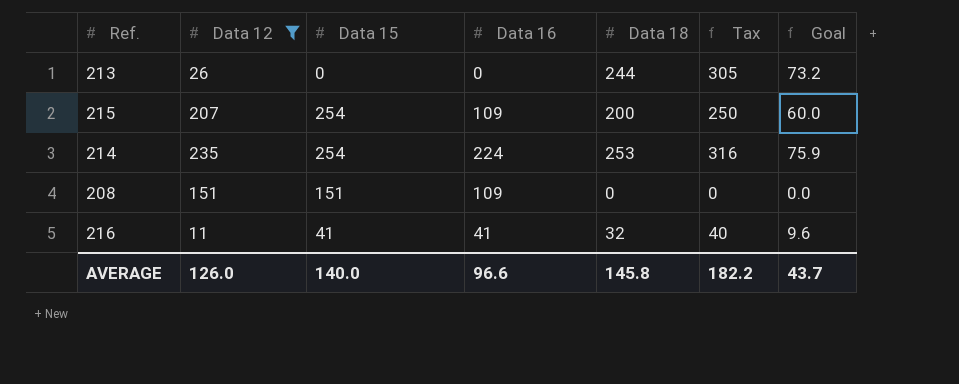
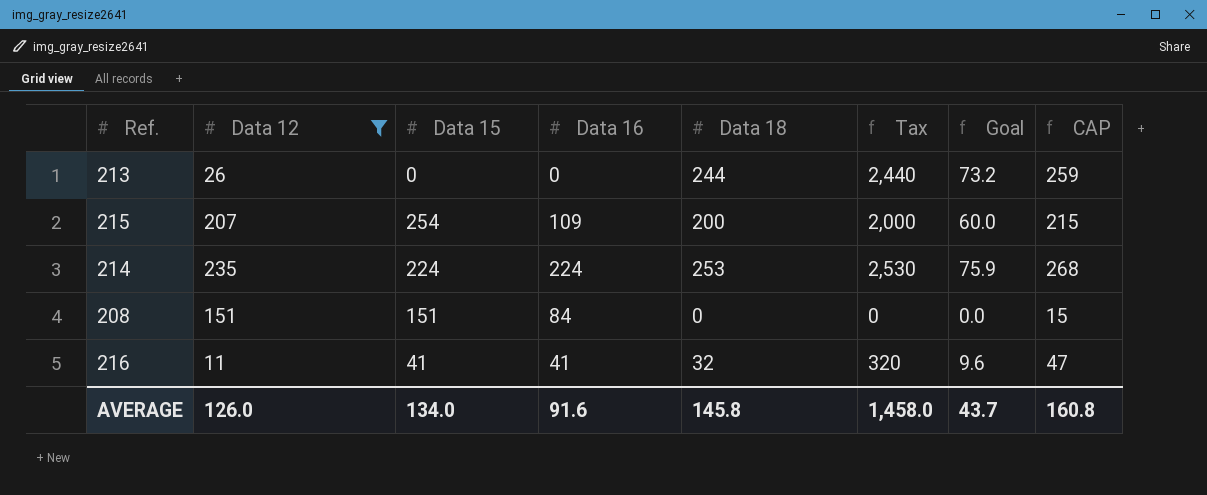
column Tax | formula: [Data 18] * 1.25 -> [Data 18] * 10
column CAP | formula: none -> [Data 18] + 15
214 | Data 15: 254 -> 224
208 | Data 16: 109 -> 84
AVERAGE | Data 15: 140.0 -> 134.0
AVERAGE | Data 16: 96.6 -> 91.6
AVERAGE | Tax: 182.2 -> 1,458.0

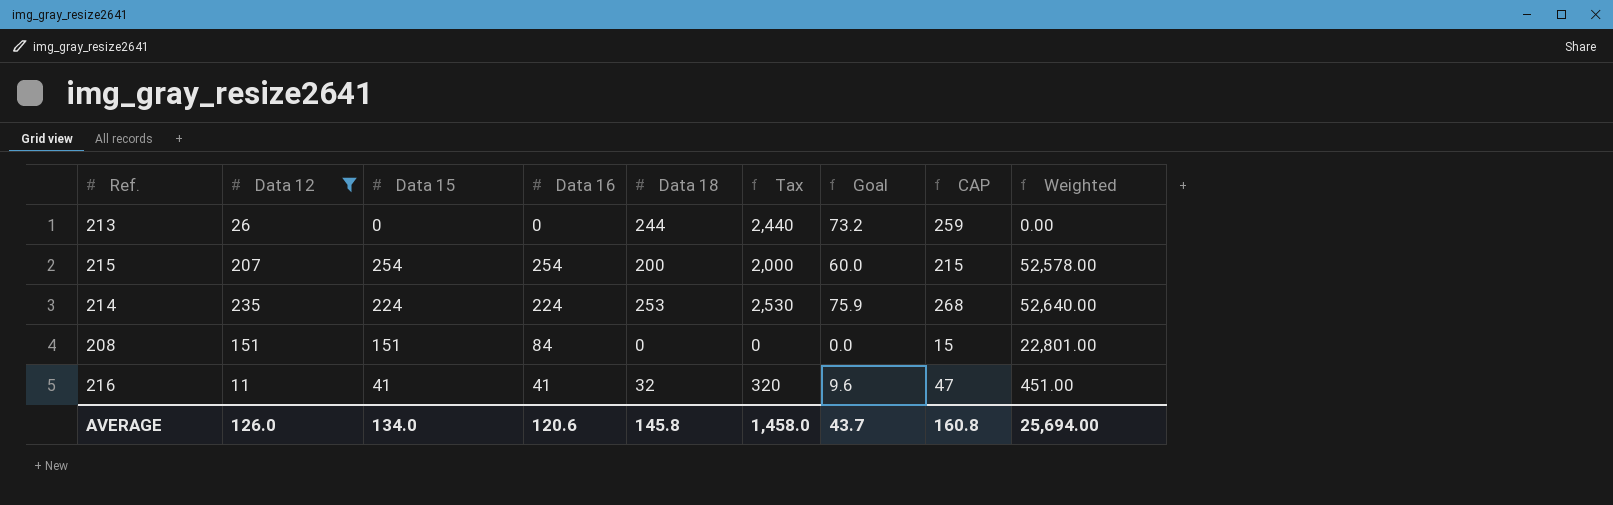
column Weighted | formula: none -> [Data 12] * [Data 15]
215 | Data 16: 109 -> 254
AVERAGE | Data 16: 91.6 -> 120.6

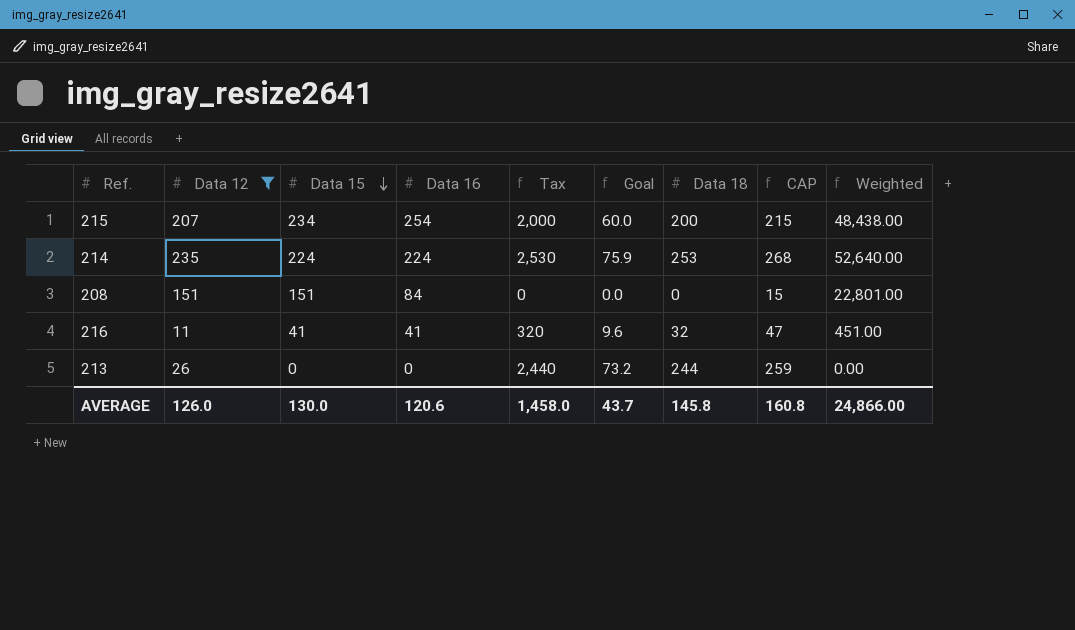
row order: none -> Data 15 descending
column Data 18 | position: 5 -> 7
215 | Data 15: 254 -> 234
215 | Weighted: 52,578.00 -> 48,438.00
AVERAGE | Data 15: 134.0 -> 130.0
AVERAGE | Weighted: 25,694.00 -> 24,866.00

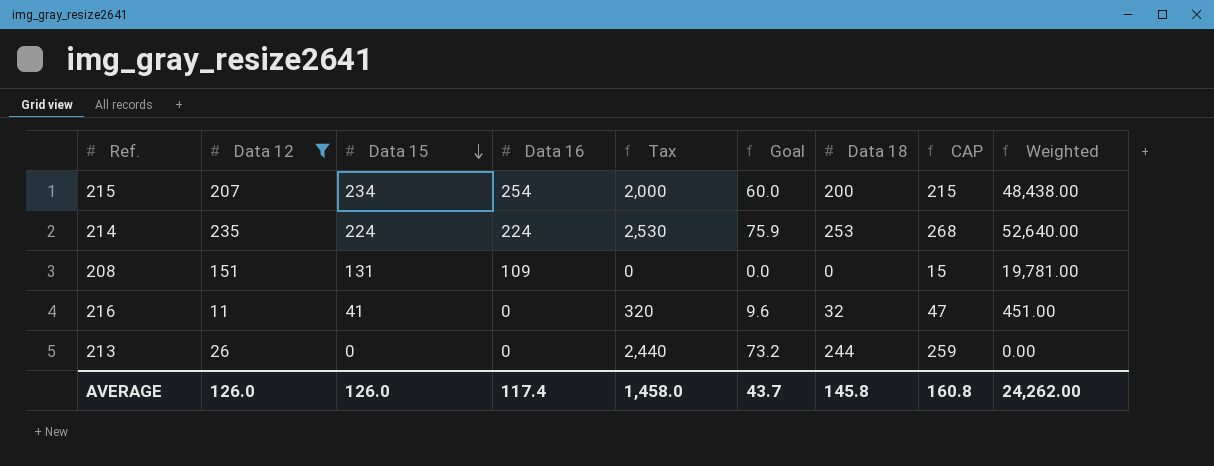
208 | Data 15: 151 -> 131
208 | Data 16: 84 -> 109
208 | Weighted: 22,801.00 -> 19,781.00
216 | Data 16: 41 -> 0
AVERAGE | Data 15: 130.0 -> 126.0
AVERAGE | Data 16: 120.6 -> 117.4
AVERAGE | Weighted: 24,866.00 -> 24,262.00

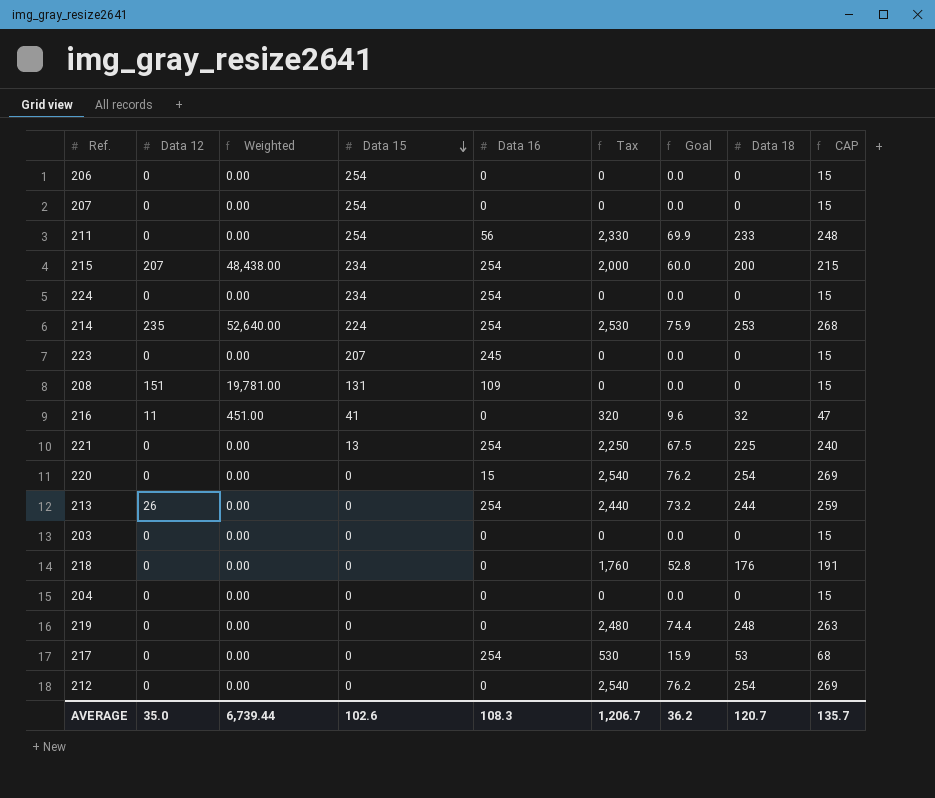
filter: Data 12 != 0 -> none
column Weighted | position: 9 -> 3
214 | Data 16: 224 -> 254
213 | Data 16: 0 -> 254
AVERAGE | Data 12: 126.0 -> 35.0
AVERAGE | Weighted: 24,262.00 -> 6,739.44
AVERAGE | Data 15: 126.0 -> 102.6
AVERAGE | Data 16: 117.4 -> 108.3
AVERAGE | Tax: 1,458.0 -> 1,206.7
AVERAGE | Goal: 43.7 -> 36.2
AVERAGE | Data 18: 145.8 -> 120.7
AVERAGE | CAP: 160.8 -> 135.7

